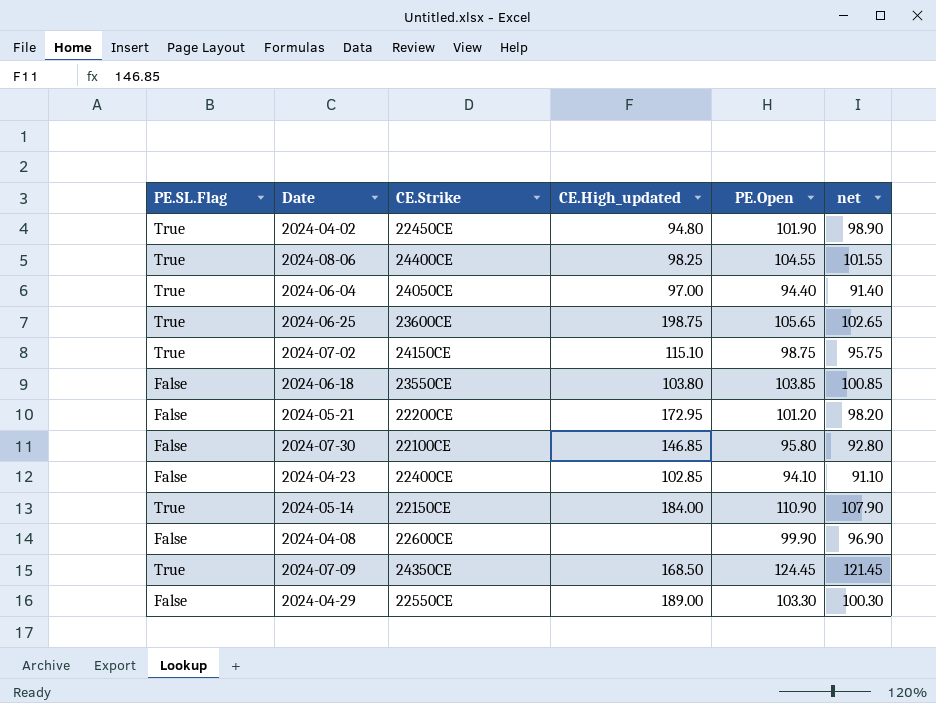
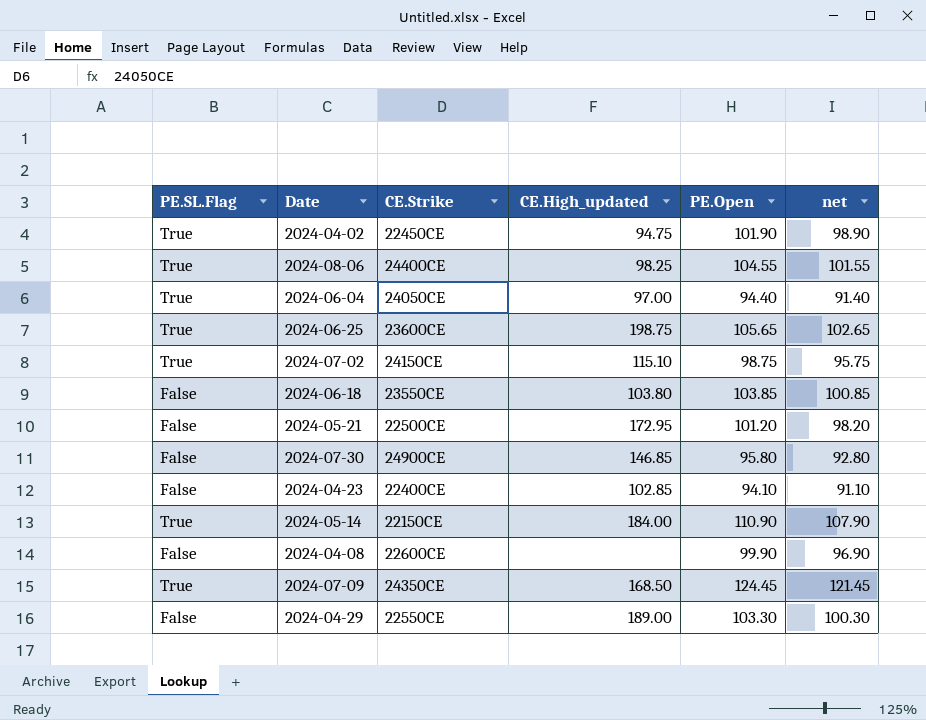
2024-04-02 | CE.High_updated: 94.80 -> 94.75
2024-05-21 | CE.Strike: 22200CE -> 22500CE
2024-07-30 | CE.Strike: 22100CE -> 24900CE

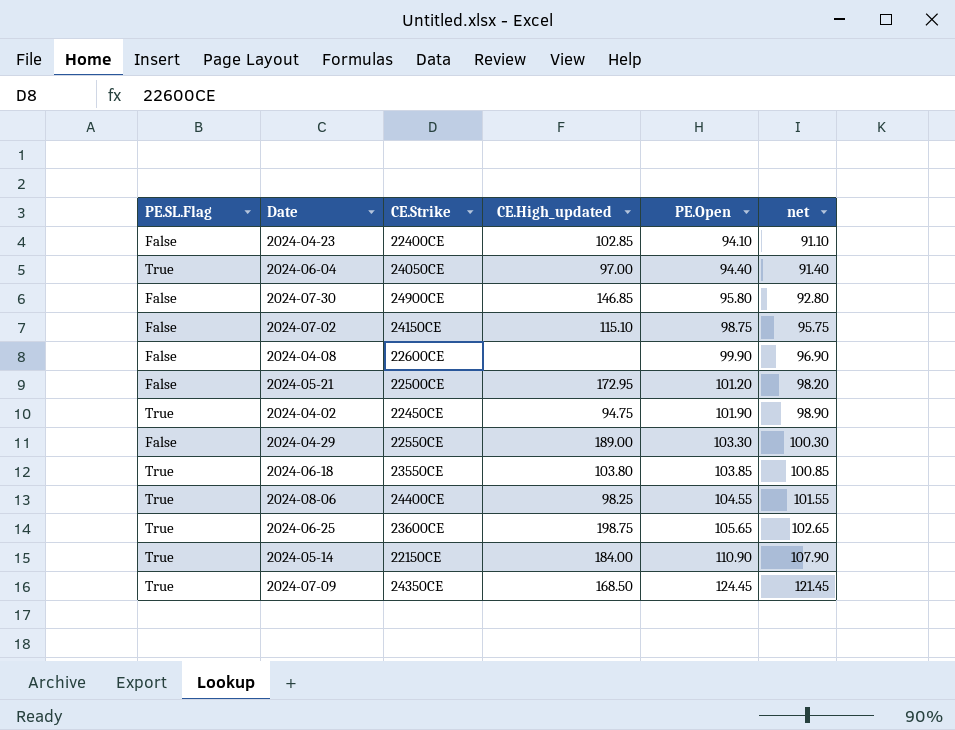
row order: none -> PE.Open ascending
2024-07-02 | PE.SL.Flag: True -> False
2024-06-18 | PE.SL.Flag: False -> True

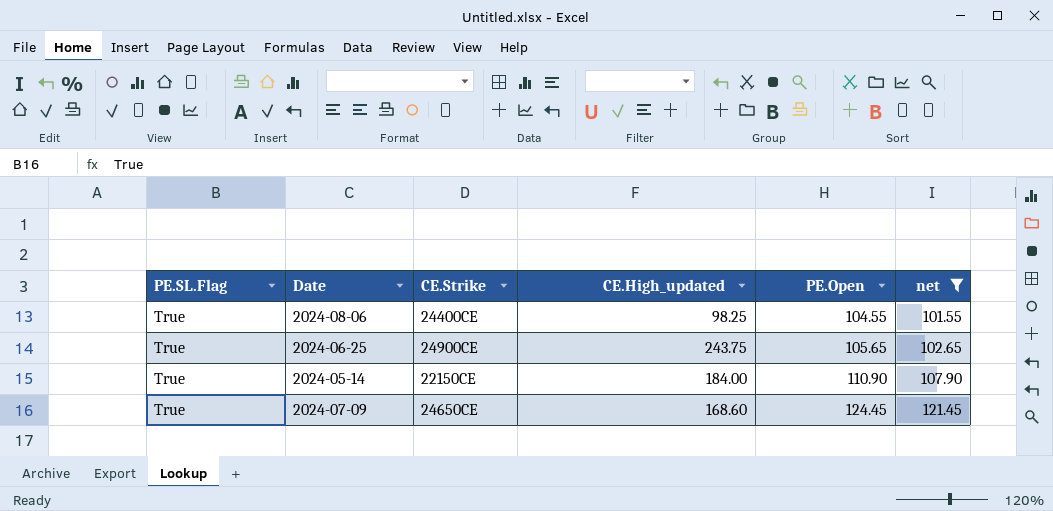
filter: none -> net >= 101.55
2024-06-25 | CE.Strike: 23600CE -> 24900CE
2024-06-25 | CE.High_updated: 198.75 -> 243.75
2024-07-09 | CE.Strike: 24350CE -> 24650CE
2024-07-09 | CE.High_updated: 168.50 -> 168.60

